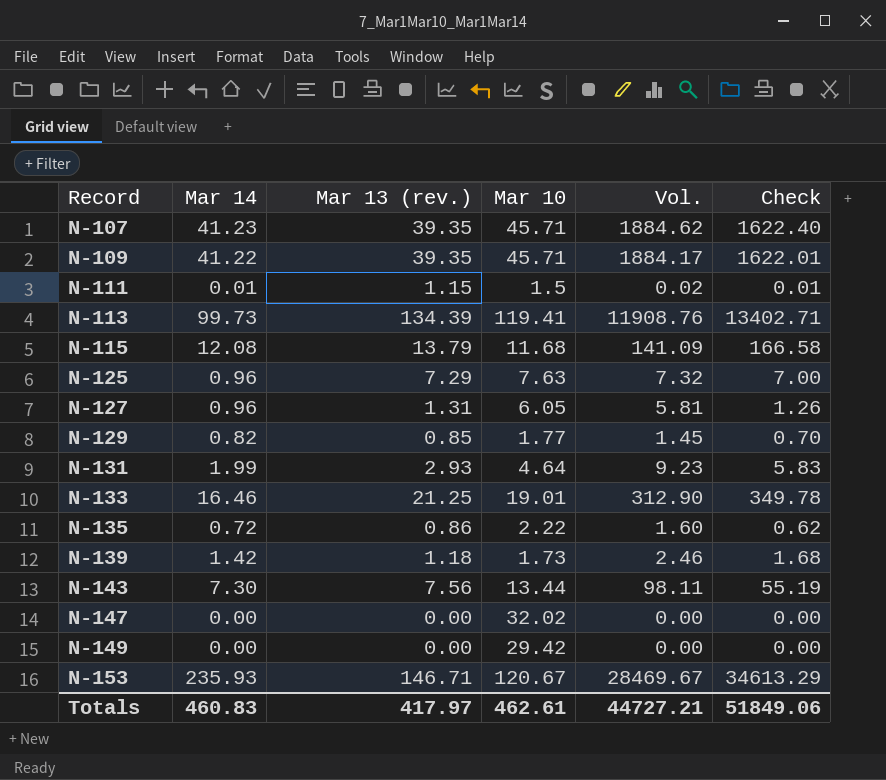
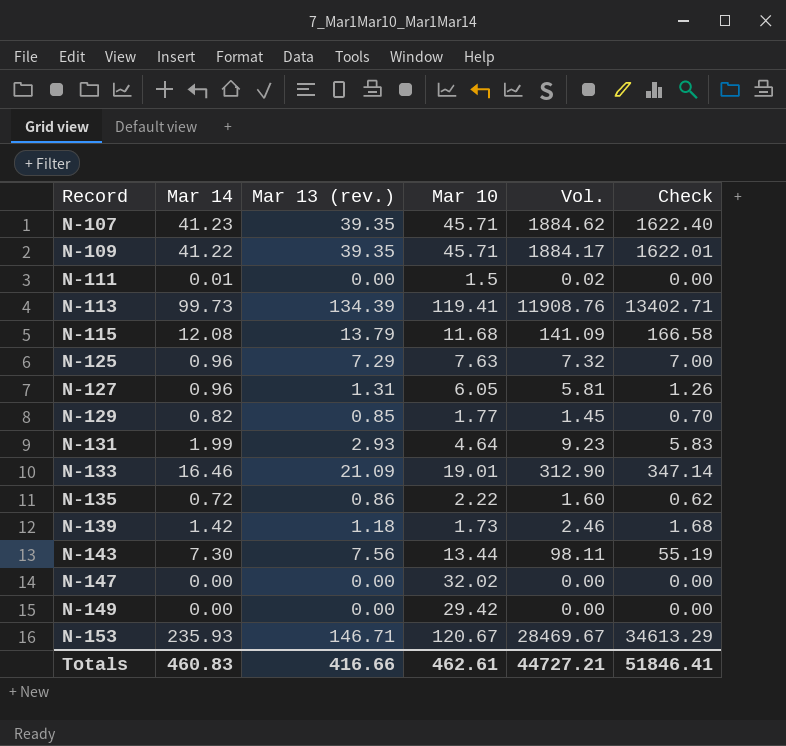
N-111 | Mar 13 (rev.): 1.15 -> 0.00
N-111 | Check: 0.01 -> 0.00
N-133 | Mar 13 (rev.): 21.25 -> 21.09
N-133 | Check: 349.78 -> 347.14
Totals | Mar 13 (rev.): 417.97 -> 416.66
Totals | Check: 51849.06 -> 51846.41

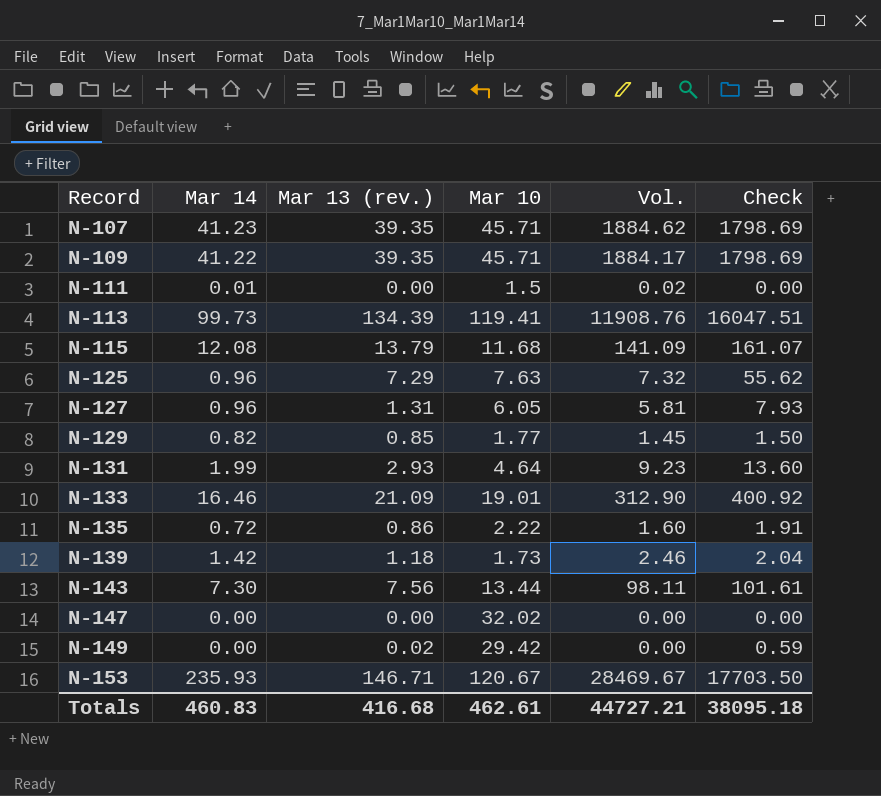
column Check | formula: [Mar 14] * [Mar 13 (rev.)] -> [Mar 13 (rev.)] * [Mar 10]
N-149 | Mar 13 (rev.): 0.00 -> 0.02
Totals | Mar 13 (rev.): 416.66 -> 416.68
Totals | Check: 51846.41 -> 38095.18

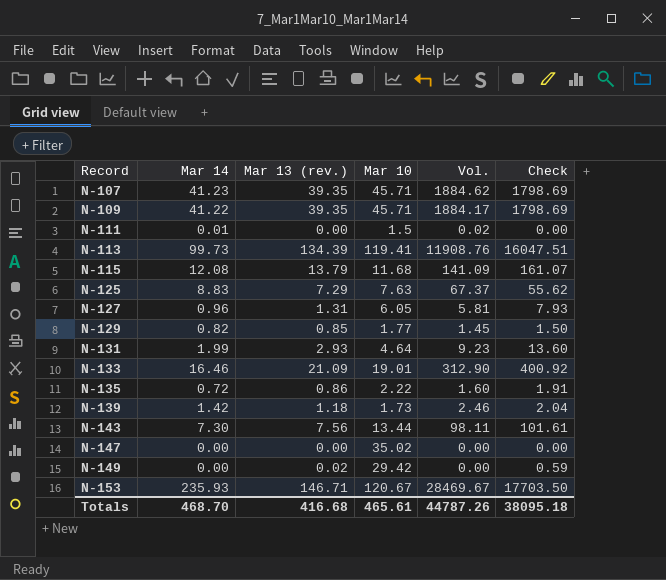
N-125 | Mar 14: 0.96 -> 8.83
N-125 | Vol.: 7.32 -> 67.37
N-147 | Mar 10: 32.02 -> 35.02
Totals | Mar 14: 460.83 -> 468.70
Totals | Mar 10: 462.61 -> 465.61
Totals | Vol.: 44727.21 -> 44787.26

